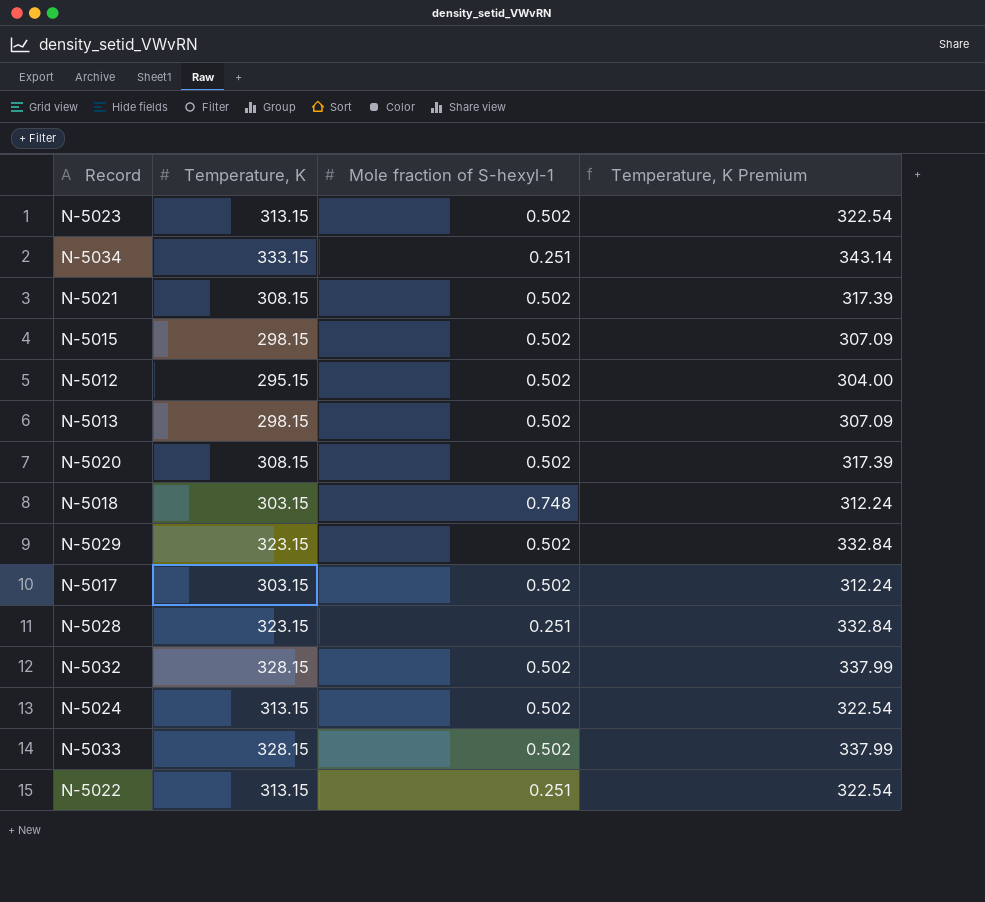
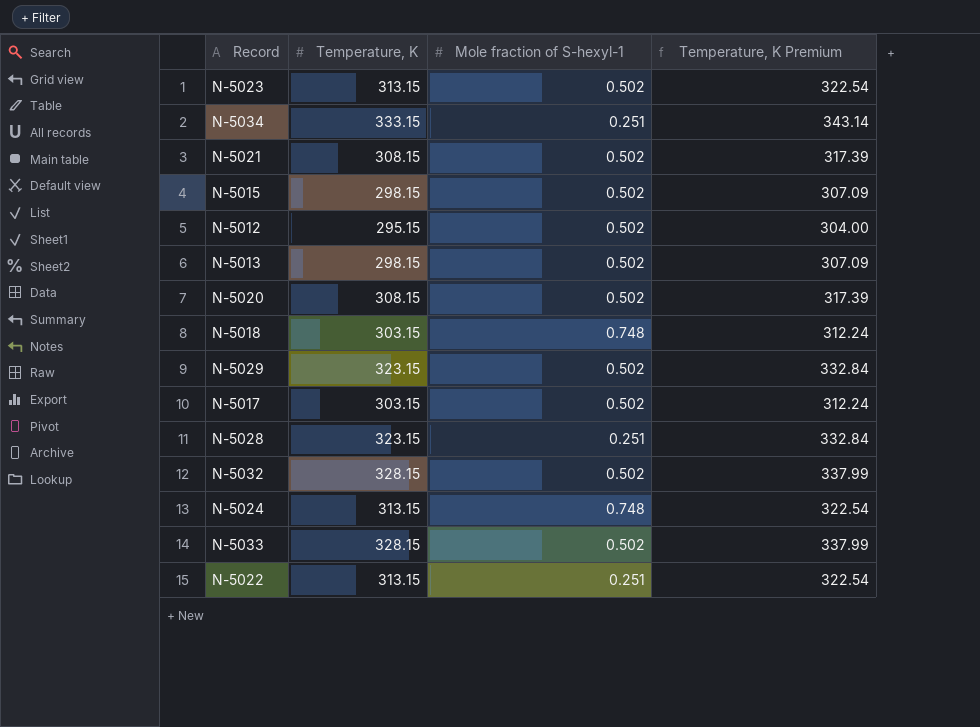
N-5024 | Mole fraction of S-hexyl-1: 0.502 -> 0.748

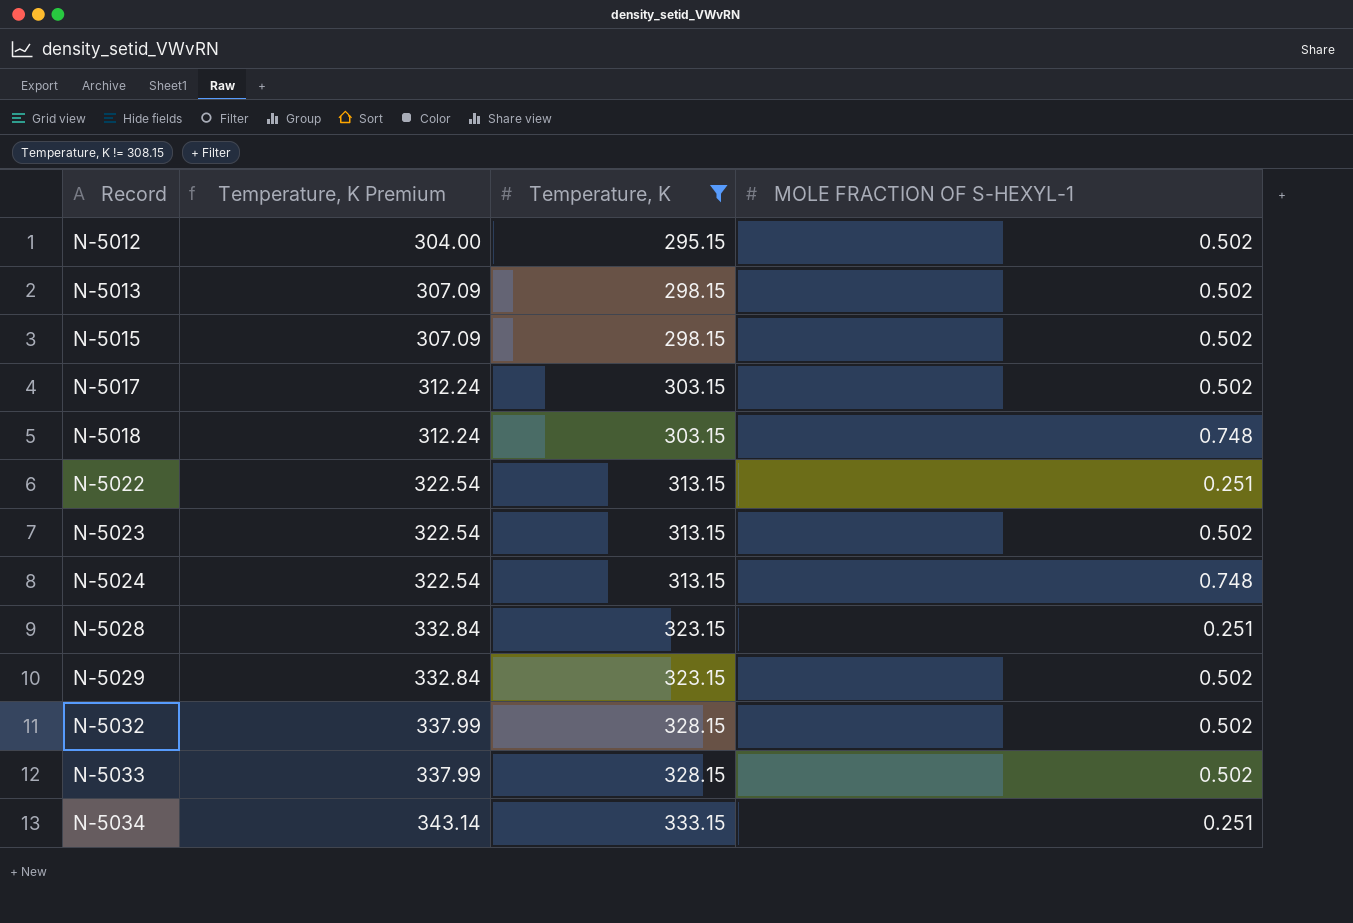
filter: none -> Temperature, K != 308.15
row order: none -> Record ascending
column Temperature, K Premium | position: 4 -> 2
column name: Mole fraction of S-hexyl-1 -> MOLE FRACTION OF S-HEXYL-1

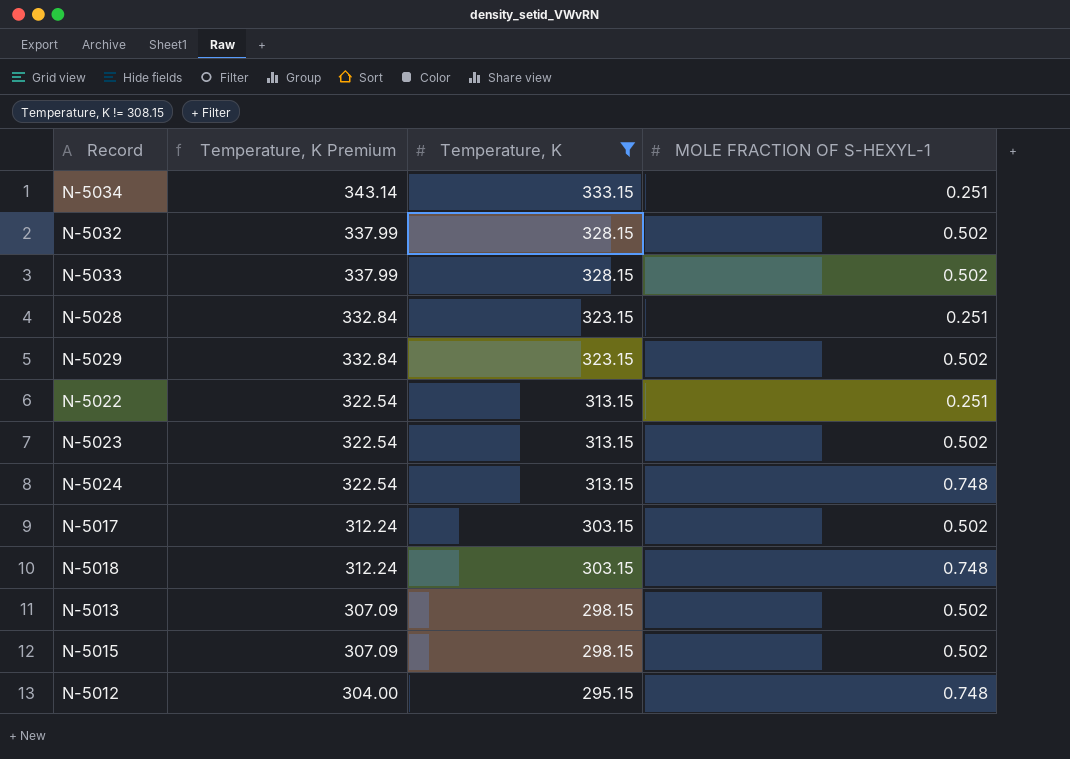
row order: Record ascending -> Temperature, K Premium descending
N-5012 | MOLE FRACTION OF S-HEXYL-1: 0.502 -> 0.748

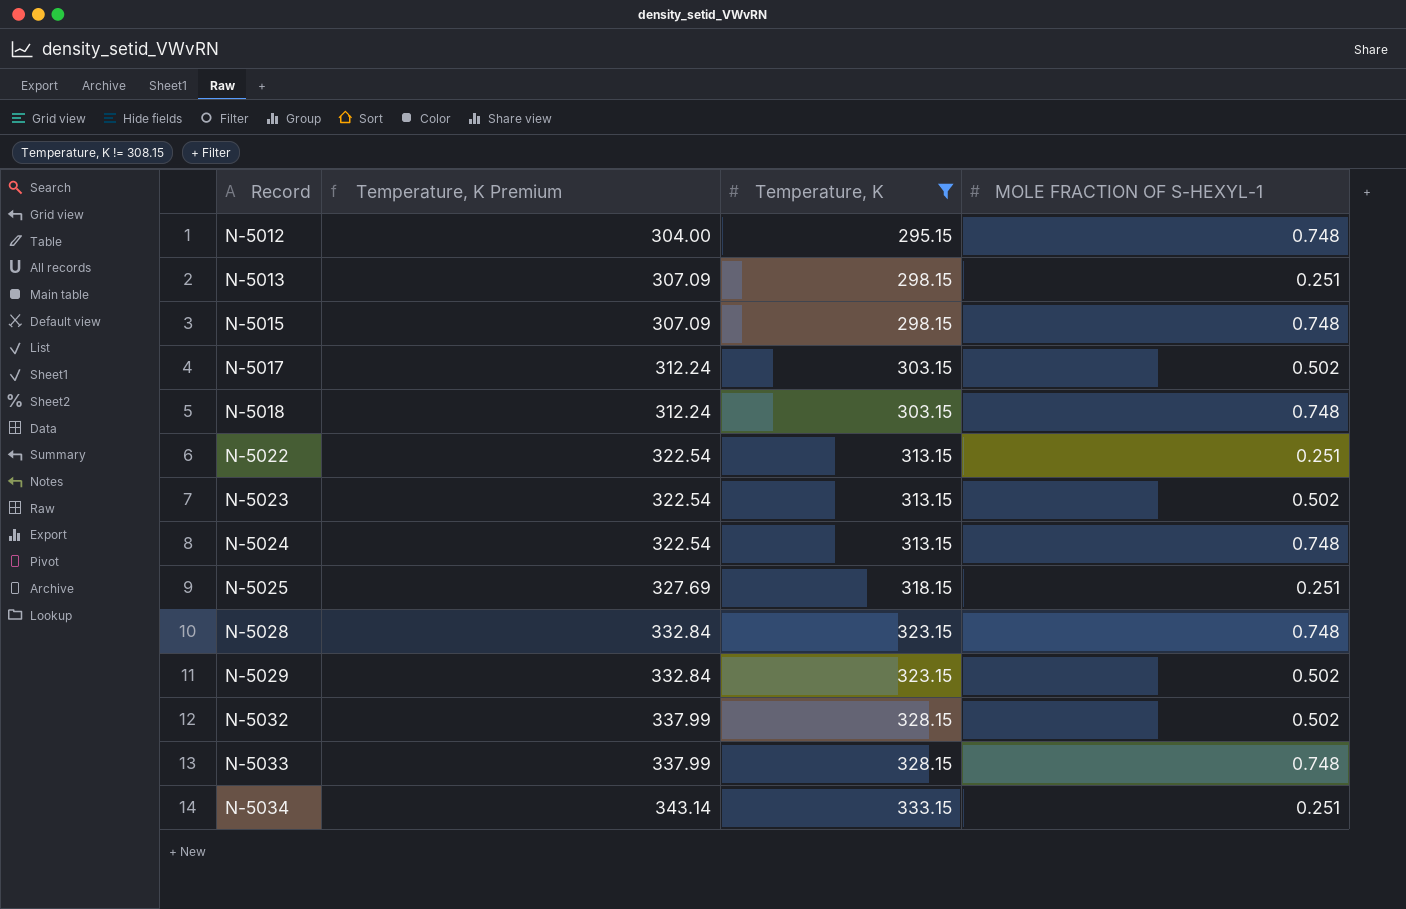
row order: Temperature, K Premium descending -> Record ascending
N-5013 | MOLE FRACTION OF S-HEXYL-1: 0.502 -> 0.251
N-5015 | MOLE FRACTION OF S-HEXYL-1: 0.502 -> 0.748
row N-5025: none -> 327.69 | 318.15 | 0.251
N-5028 | MOLE FRACTION OF S-HEXYL-1: 0.251 -> 0.748
N-5033 | MOLE FRACTION OF S-HEXYL-1: 0.502 -> 0.748

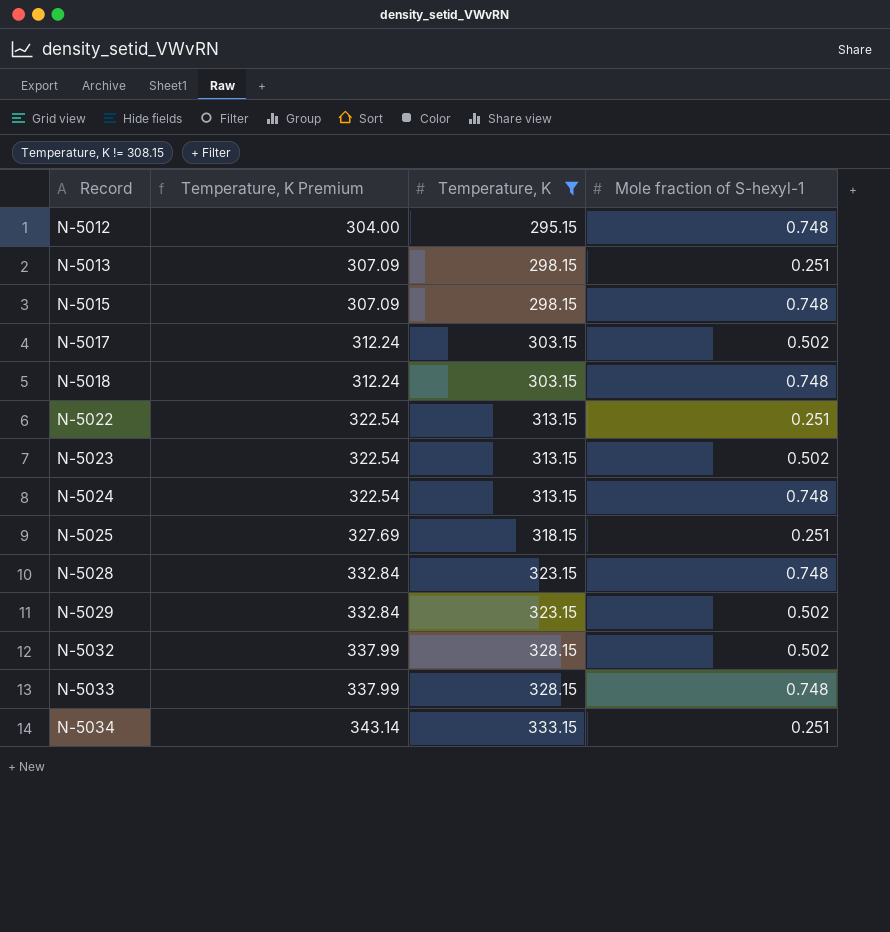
column name: MOLE FRACTION OF S-HEXYL-1 -> Mole fraction of S-hexyl-1

